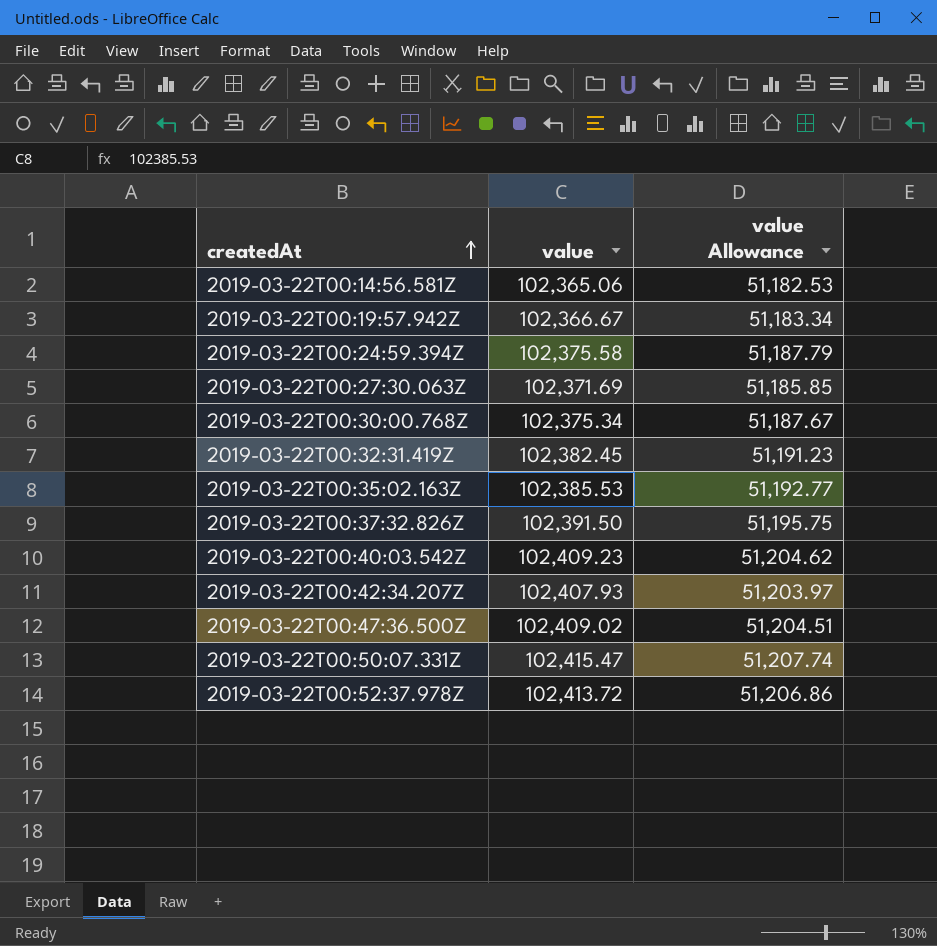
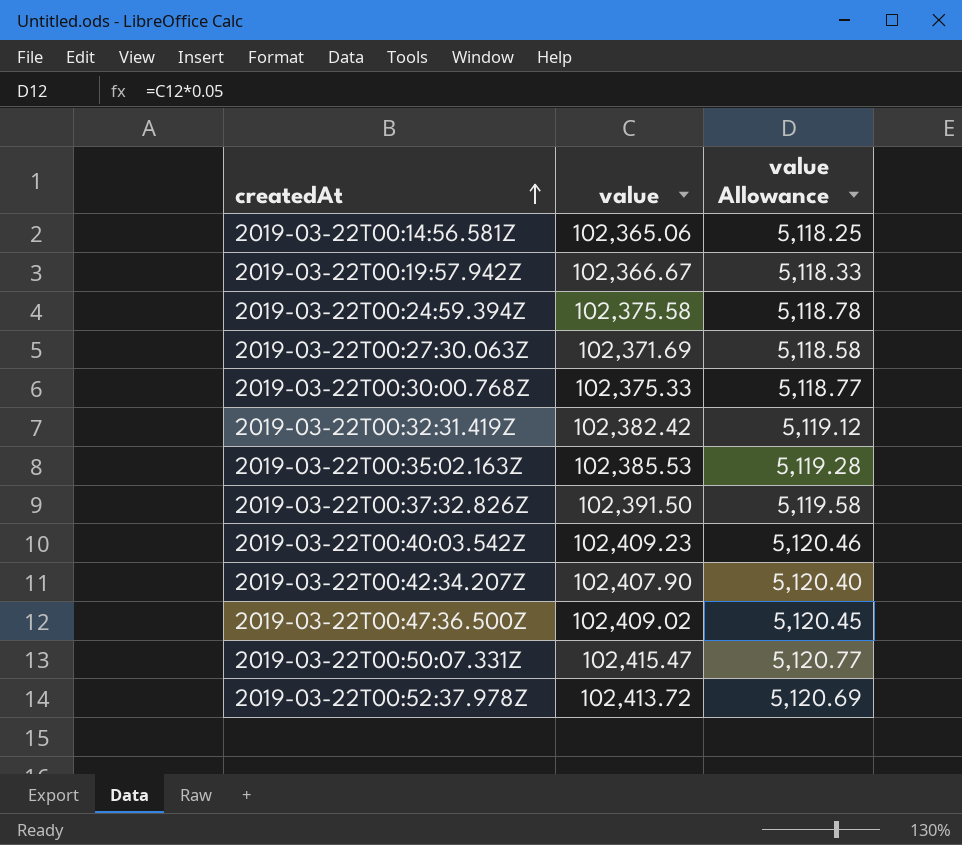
column value Allowance | formula: [value] * 0.5 -> [value] * 0.05
2019-03-22T00:30:00.768Z | value: 102,375.34 -> 102,375.33
2019-03-22T00:32:31.419Z | value: 102,382.45 -> 102,382.42
2019-03-22T00:42:34.207Z | value: 102,407.93 -> 102,407.90

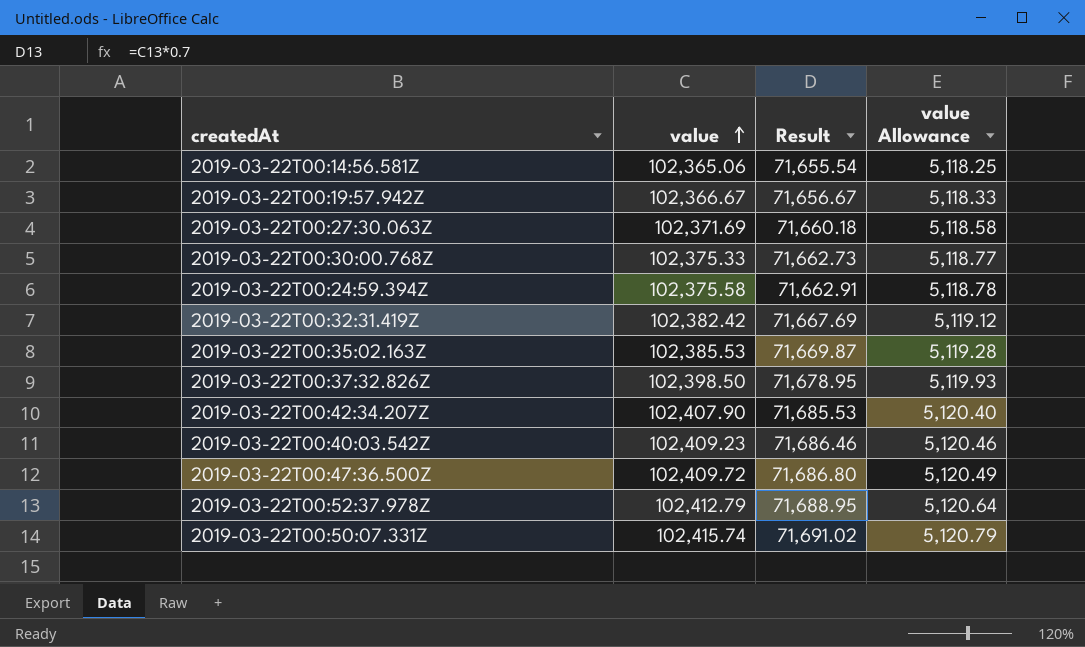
row order: createdAt ascending -> value ascending
column Result | formula: none -> [value] * 0.7
2019-03-22T00:37:32.826Z | value: 102,391.50 -> 102,398.50
2019-03-22T00:37:32.826Z | value Allowance: 5,119.58 -> 5,119.93
2019-03-22T00:47:36.500Z | value: 102,409.02 -> 102,409.72
2019-03-22T00:47:36.500Z | value Allowance: 5,120.45 -> 5,120.49
2019-03-22T00:52:37.978Z | value: 102,413.72 -> 102,412.79
2019-03-22T00:52:37.978Z | value Allowance: 5,120.69 -> 5,120.64
2019-03-22T00:50:07.331Z | value: 102,415.47 -> 102,415.74
2019-03-22T00:50:07.331Z | value Allowance: 5,120.77 -> 5,120.79

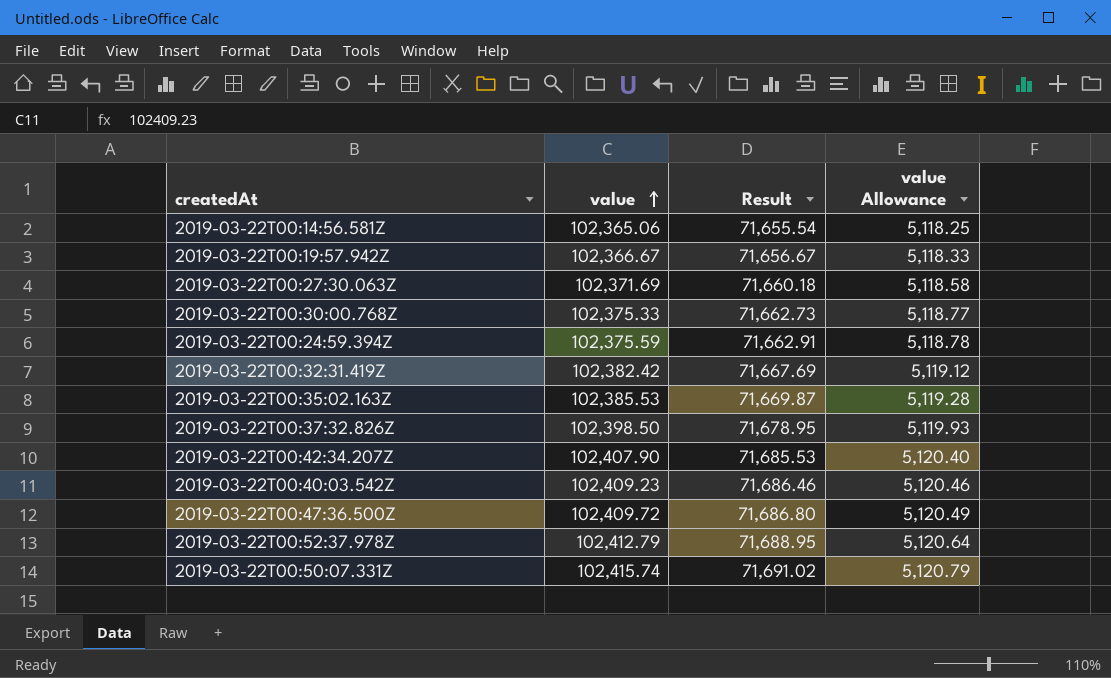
2019-03-22T00:24:59.394Z | value: 102,375.58 -> 102,375.59

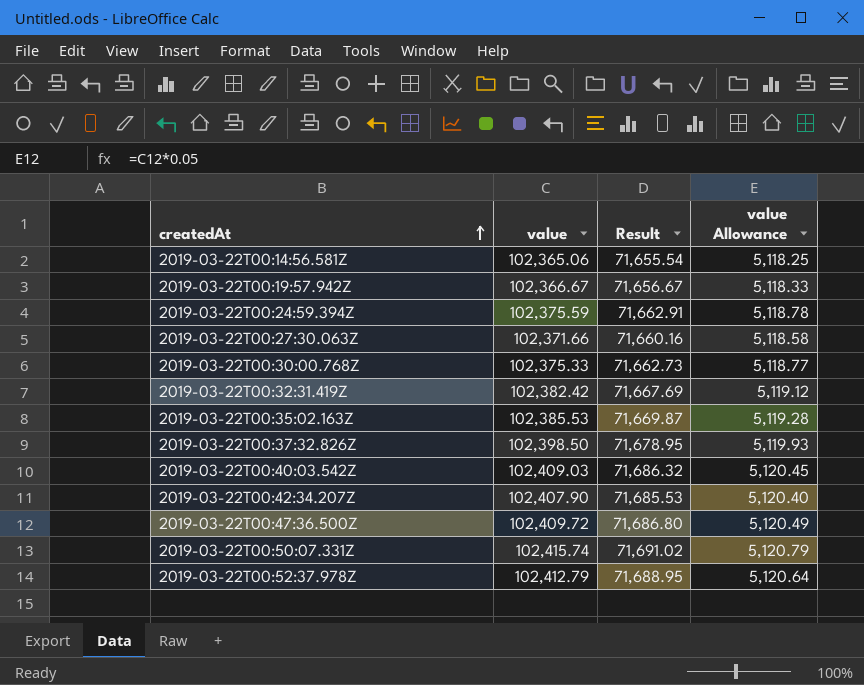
row order: value ascending -> createdAt ascending
2019-03-22T00:27:30.063Z | value: 102,371.69 -> 102,371.66
2019-03-22T00:27:30.063Z | Result: 71,660.18 -> 71,660.16
2019-03-22T00:40:03.542Z | value: 102,409.23 -> 102,409.03
2019-03-22T00:40:03.542Z | Result: 71,686.46 -> 71,686.32
2019-03-22T00:40:03.542Z | value Allowance: 5,120.46 -> 5,120.45

